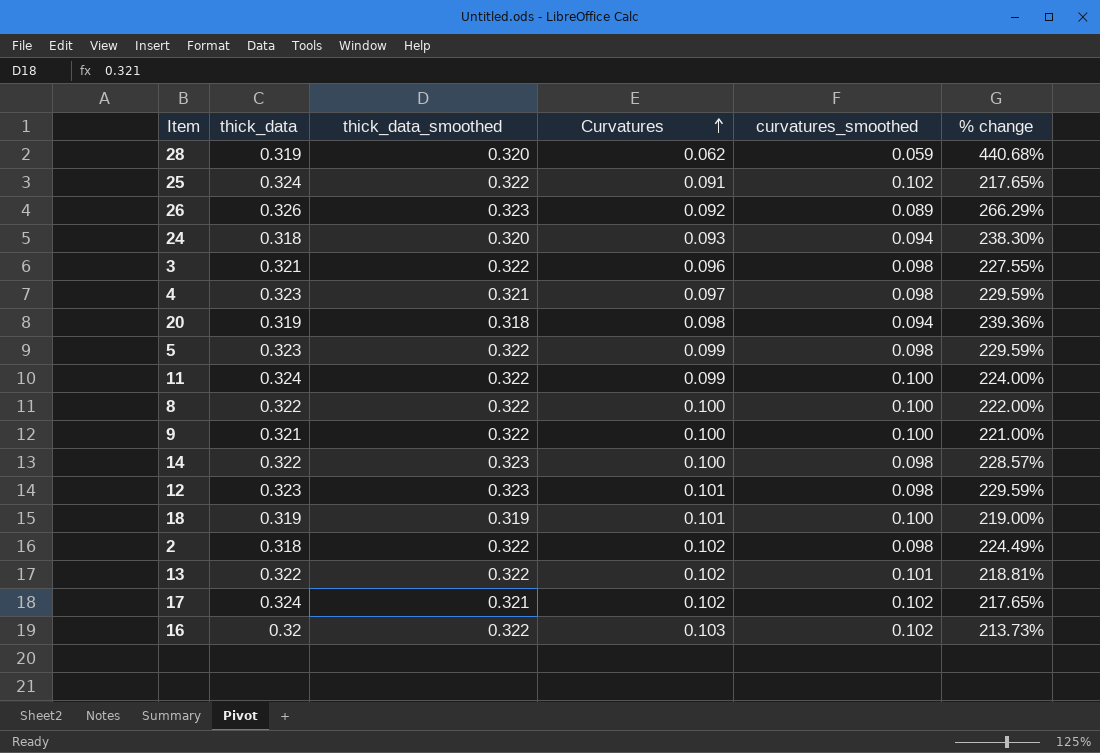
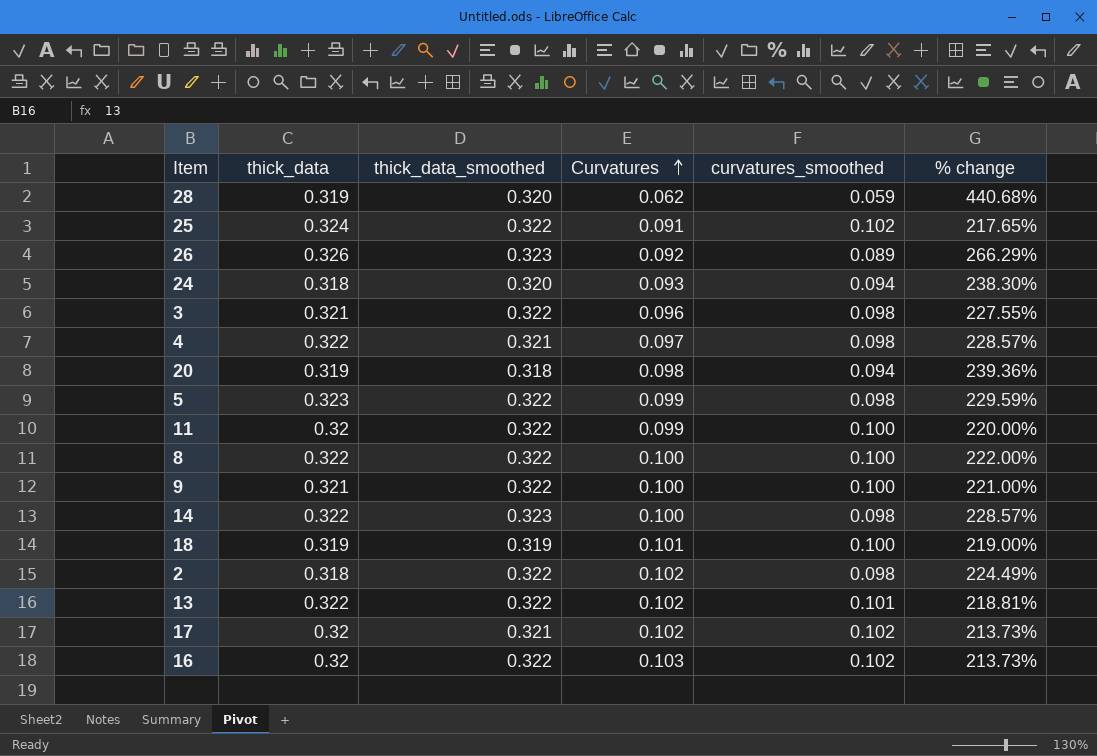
row 12: 0.323 | 0.323 | 0.101 | 0.098 | 229.59% -> none
4 | thick_data: 0.323 -> 0.322
4 | % change: 229.59% -> 228.57%
11 | thick_data: 0.324 -> 0.32
11 | % change: 224.00% -> 220.00%
17 | thick_data: 0.324 -> 0.32
17 | % change: 217.65% -> 213.73%

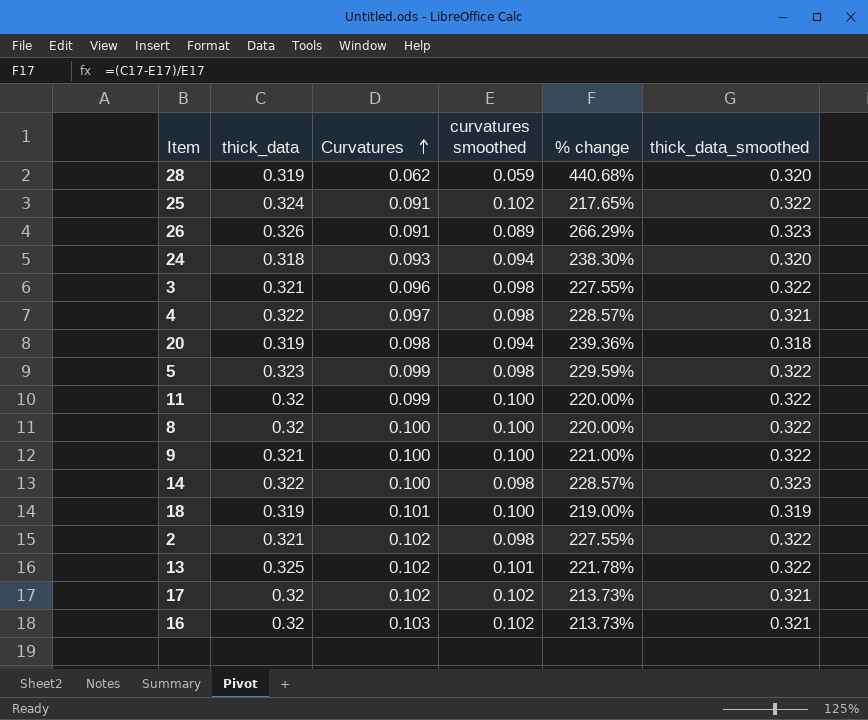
column name: curvatures_smoothed -> curvatures smoothed
column thick_data_smoothed | position: 3 -> 6
26 | Curvatures: 0.092 -> 0.091
8 | thick_data: 0.322 -> 0.32
8 | % change: 222.00% -> 220.00%
2 | thick_data: 0.318 -> 0.321
2 | % change: 224.49% -> 227.55%
13 | thick_data: 0.322 -> 0.325
13 | % change: 218.81% -> 221.78%
16 | thick_data_smoothed: 0.322 -> 0.321

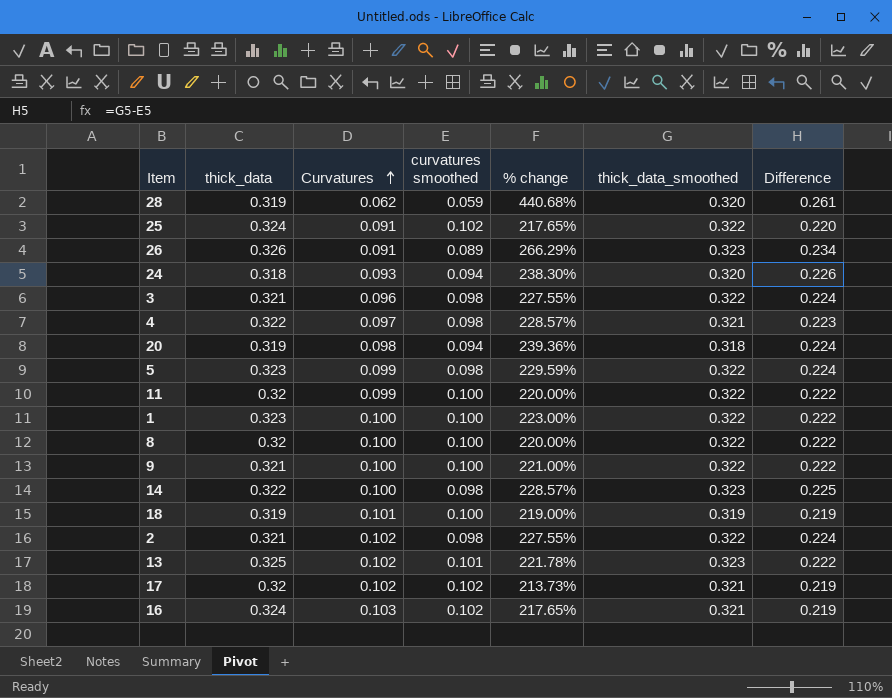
column Difference | formula: none -> [thick_data_smoothed] - [curvatures smoothed]
row 1: none -> 0.323 | 0.100 | 0.100 | 223.00% | 0.322 | 0.222
13 | thick_data_smoothed: 0.322 -> 0.323
16 | thick_data: 0.32 -> 0.324
16 | % change: 213.73% -> 217.65%

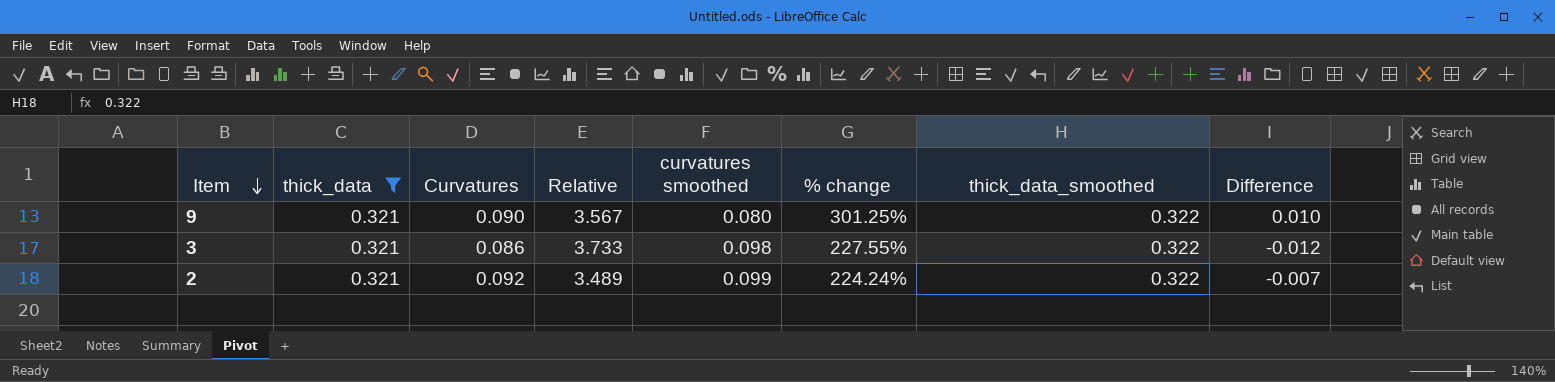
filter: none -> thick_data = 0.321
row order: Curvatures ascending -> Item descending
column Relative | formula: none -> [thick_data] / [Curvatures]
column Difference | formula: [thick_data_smoothed] - [curvatures smoothed] -> [Curvatures] - [curvatures smoothed]
9 | Curvatures: 0.100 -> 0.090
9 | curvatures smoothed: 0.100 -> 0.080
9 | % change: 221.00% -> 301.25%
3 | Curvatures: 0.096 -> 0.086
2 | Curvatures: 0.102 -> 0.092
2 | curvatures smoothed: 0.098 -> 0.099
2 | % change: 227.55% -> 224.24%

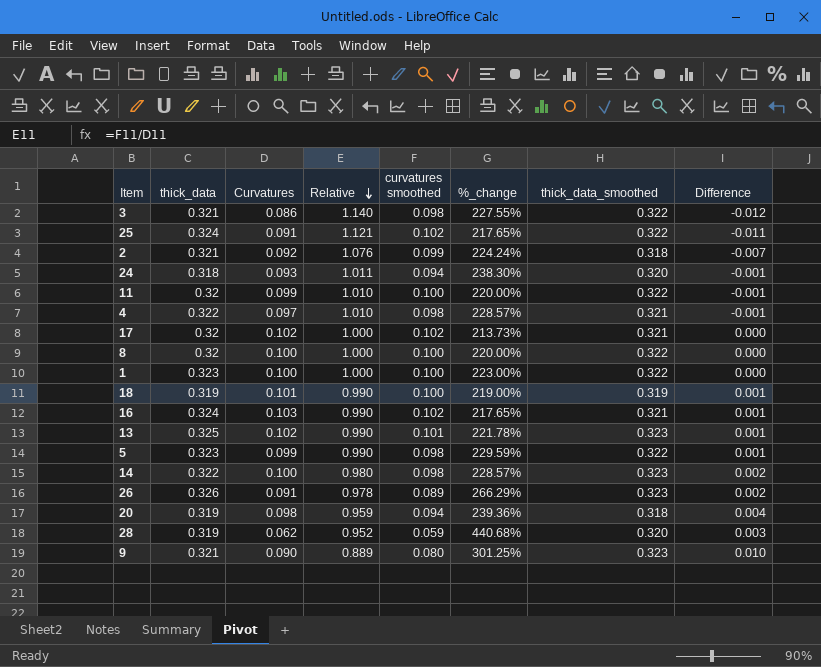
filter: thick_data = 0.321 -> none
row order: Item descending -> Relative descending
column Relative | formula: [thick_data] / [Curvatures] -> [curvatures smoothed] / [Curvatures]
column name: % change -> %_change
2 | thick_data_smoothed: 0.322 -> 0.318
9 | thick_data_smoothed: 0.322 -> 0.323

